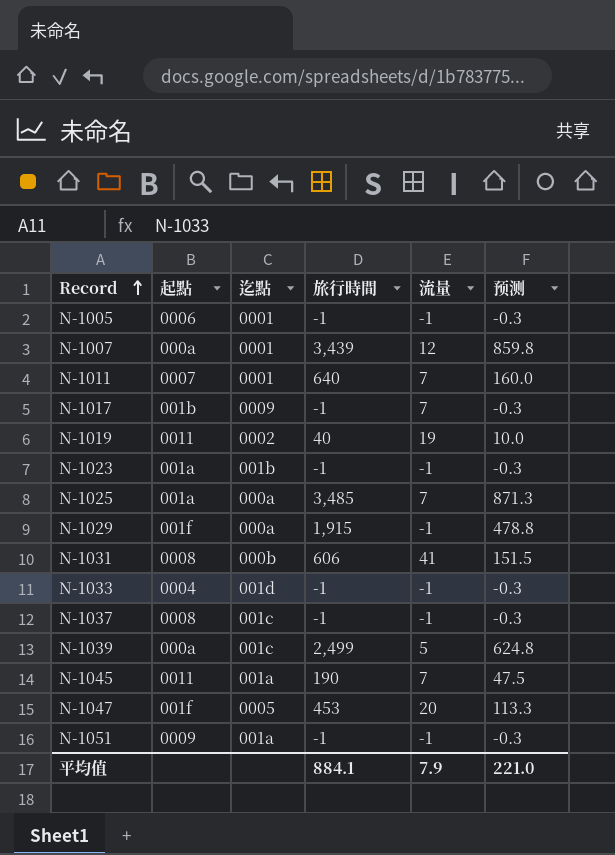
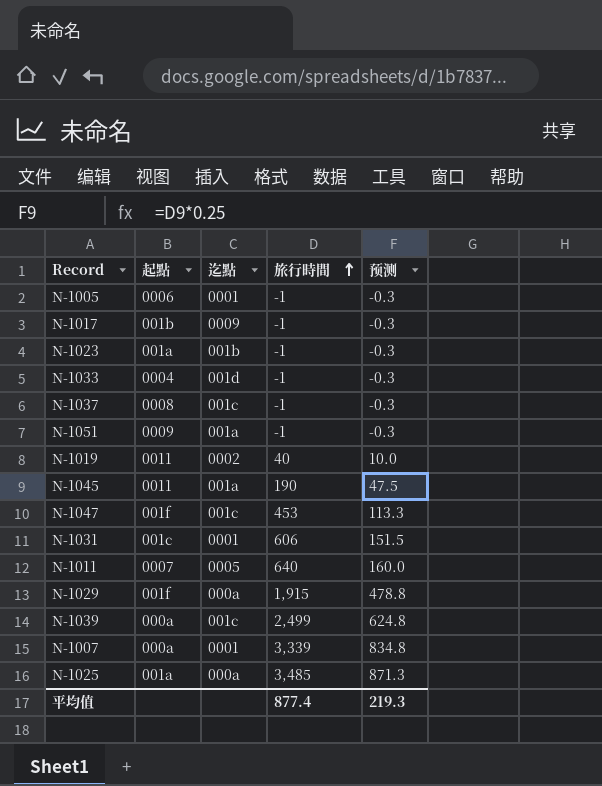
row order: Record ascending -> 旅行時間 ascending
column 流量 | position: 5 -> none
N-1047 | 迄點: 0005 -> 001c
N-1031 | 起點: 0008 -> 001c
N-1031 | 迄點: 000b -> 0001
N-1011 | 迄點: 0001 -> 0005
N-1007 | 旅行時間: 3,439 -> 3,339
N-1007 | 预测: 859.8 -> 834.8
平均值 | 旅行時間: 884.1 -> 877.4
平均值 | 预测: 221.0 -> 219.3

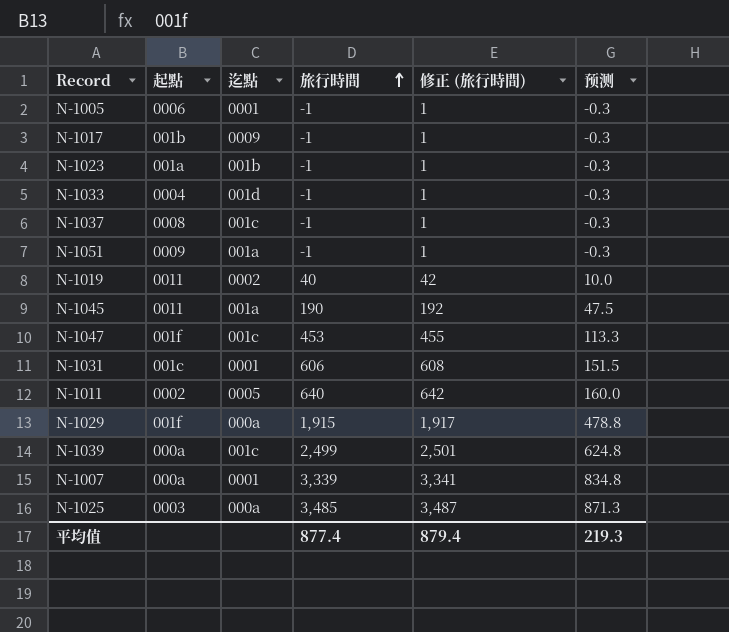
column 修正 (旅行時間) | formula: none -> [旅行時間] + 2
N-1011 | 起點: 0007 -> 0002
N-1025 | 起點: 001a -> 0003

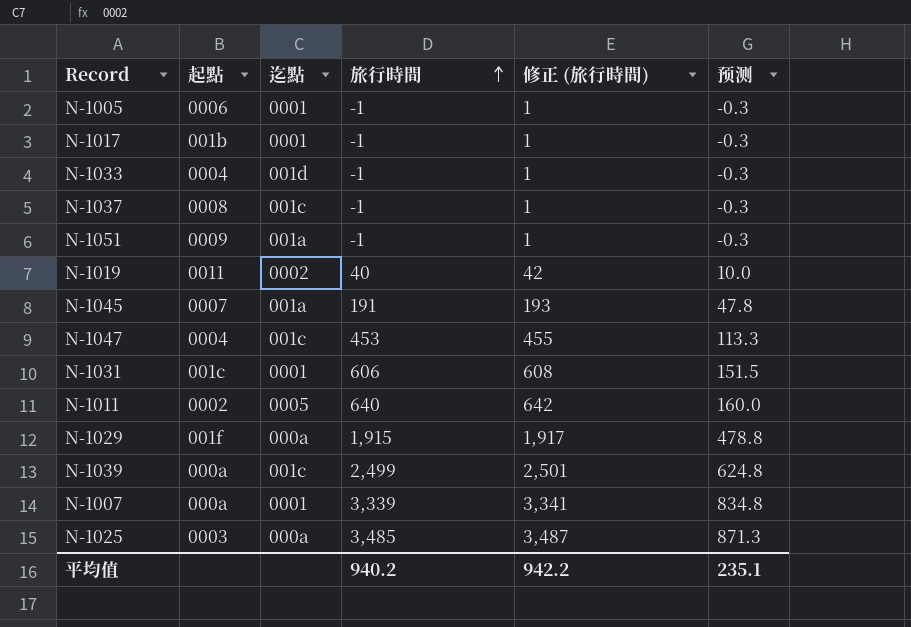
row N-1023: 001a | 001b | -1 | 1 | -0.3 -> none
N-1017 | 迄點: 0009 -> 0001
N-1045 | 起點: 0011 -> 0007
N-1045 | 旅行時間: 190 -> 191
N-1045 | 修正 (旅行時間): 192 -> 193
N-1045 | 预测: 47.5 -> 47.8
N-1047 | 起點: 001f -> 0004
平均值 | 旅行時間: 877.4 -> 940.2
平均值 | 修正 (旅行時間): 879.4 -> 942.2
平均值 | 预测: 219.3 -> 235.1

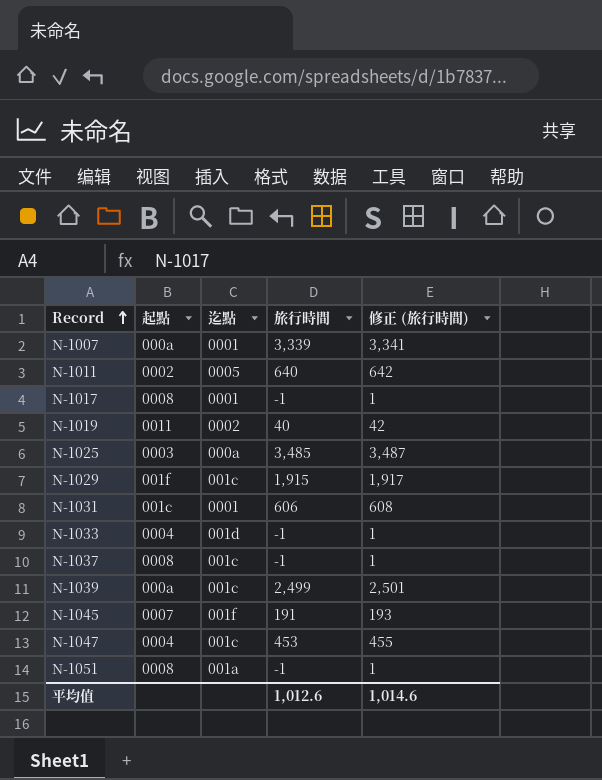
row order: 旅行時間 ascending -> Record ascending
column 预测 | formula: [旅行時間] * 0.25 -> none
row N-1005: 0006 | 0001 | -1 | 1 | -0.3 -> none
N-1017 | 起點: 001b -> 0008
N-1029 | 迄點: 000a -> 001c
N-1045 | 迄點: 001a -> 001f
N-1051 | 起點: 0009 -> 0008
平均值 | 旅行時間: 940.2 -> 1,012.6
平均值 | 修正 (旅行時間): 942.2 -> 1,014.6

